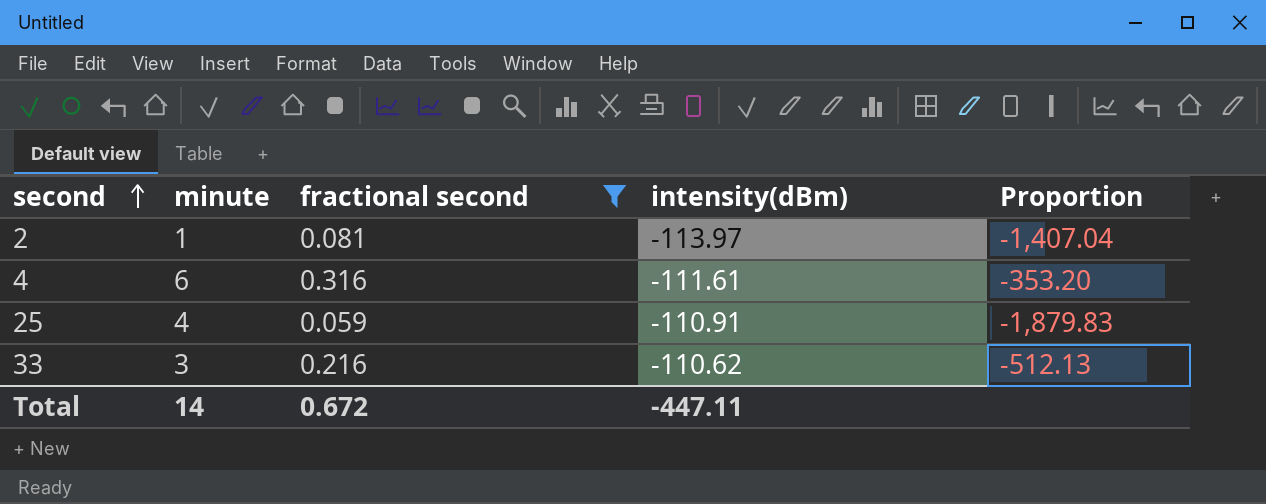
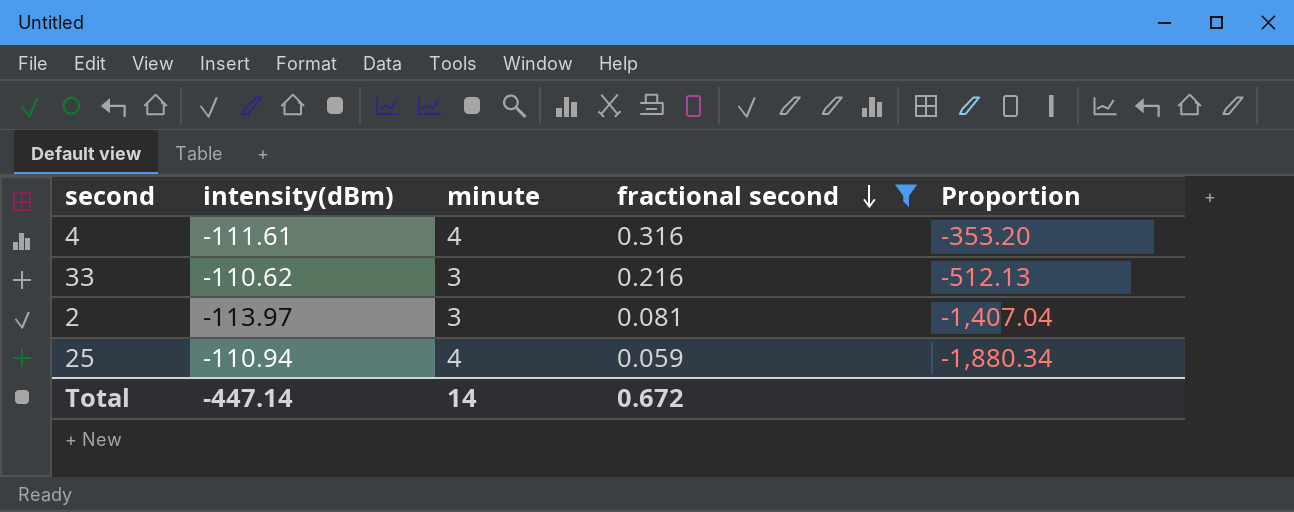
row order: second ascending -> fractional second descending
column intensity(dBm) | position: 4 -> 2
4 | minute: 6 -> 4
2 | minute: 1 -> 3
25 | intensity(dBm): -110.91 -> -110.94
25 | Proportion: -1,879.83 -> -1,880.34
Total | intensity(dBm): -447.11 -> -447.14

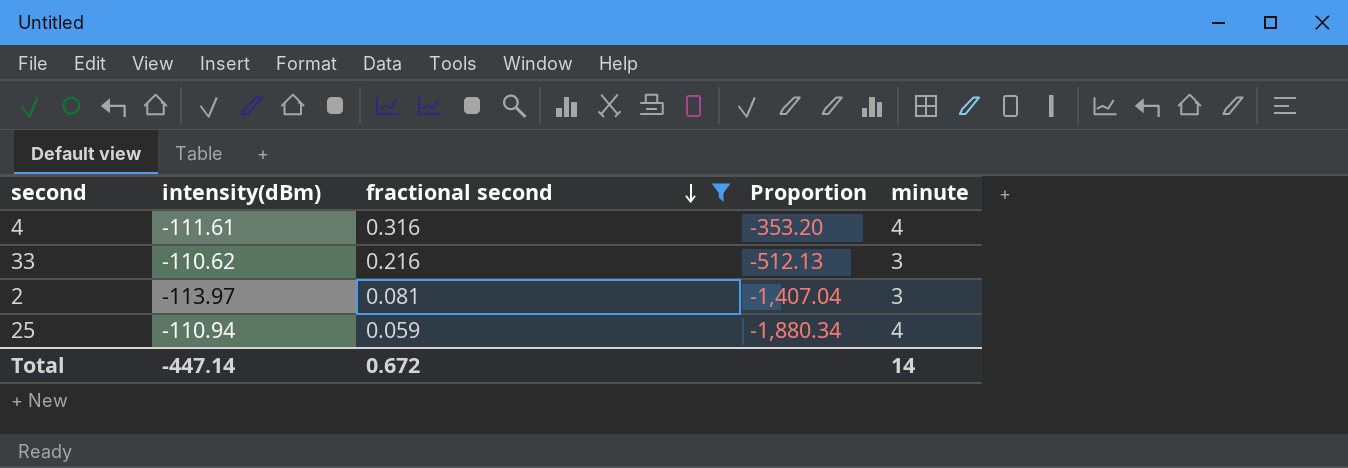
column minute | position: 3 -> 5

